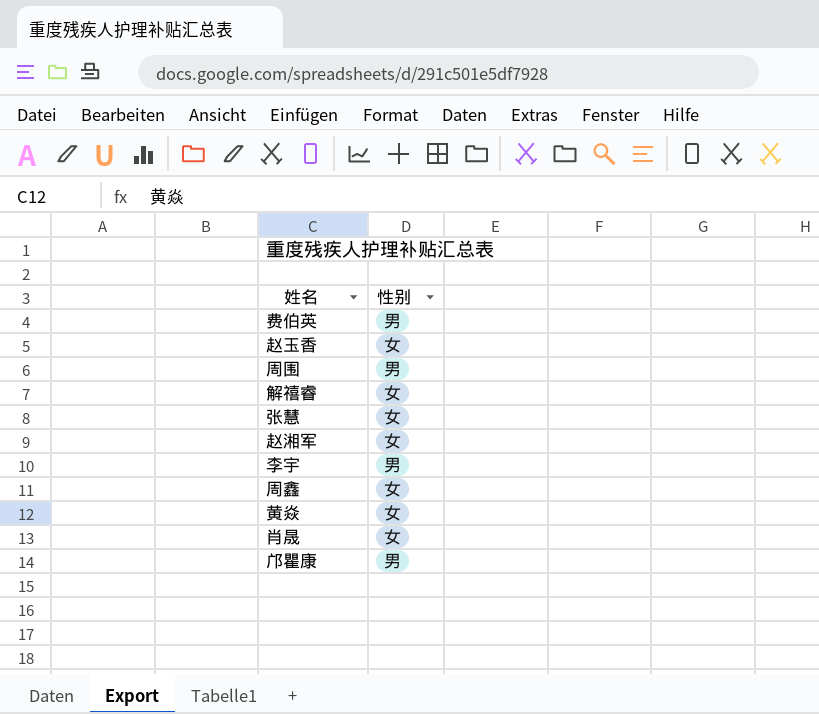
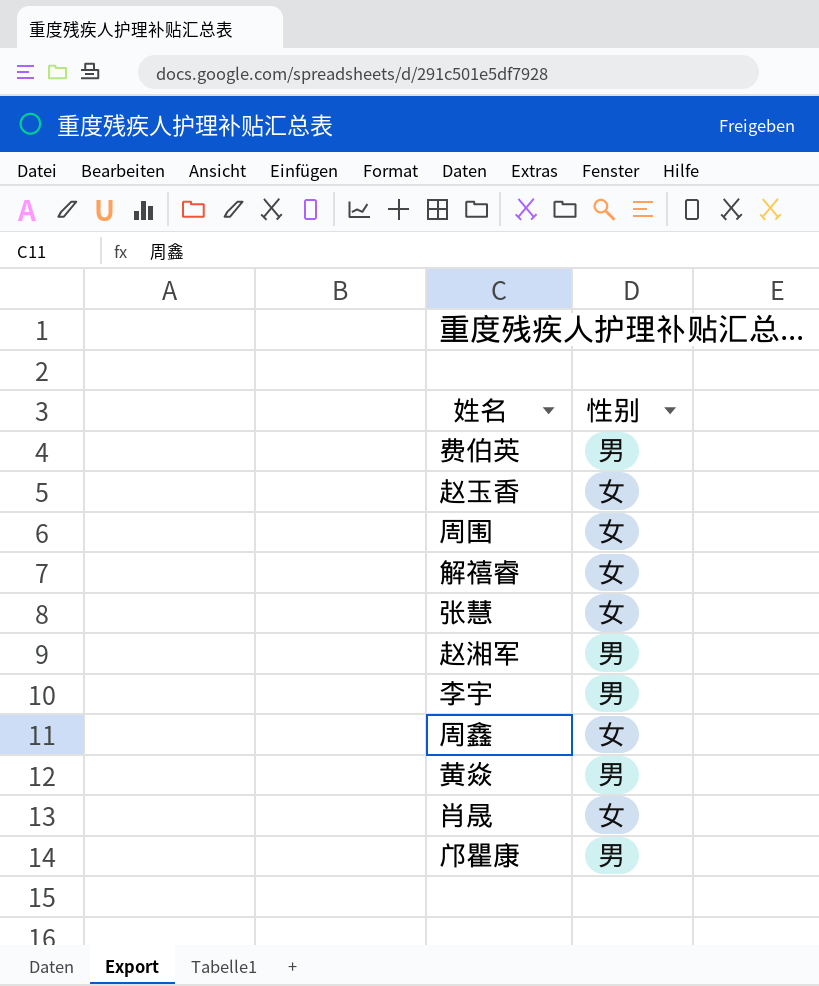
周围 | 性别: 男 -> 女
赵湘军 | 性别: 女 -> 男
黄焱 | 性别: 女 -> 男

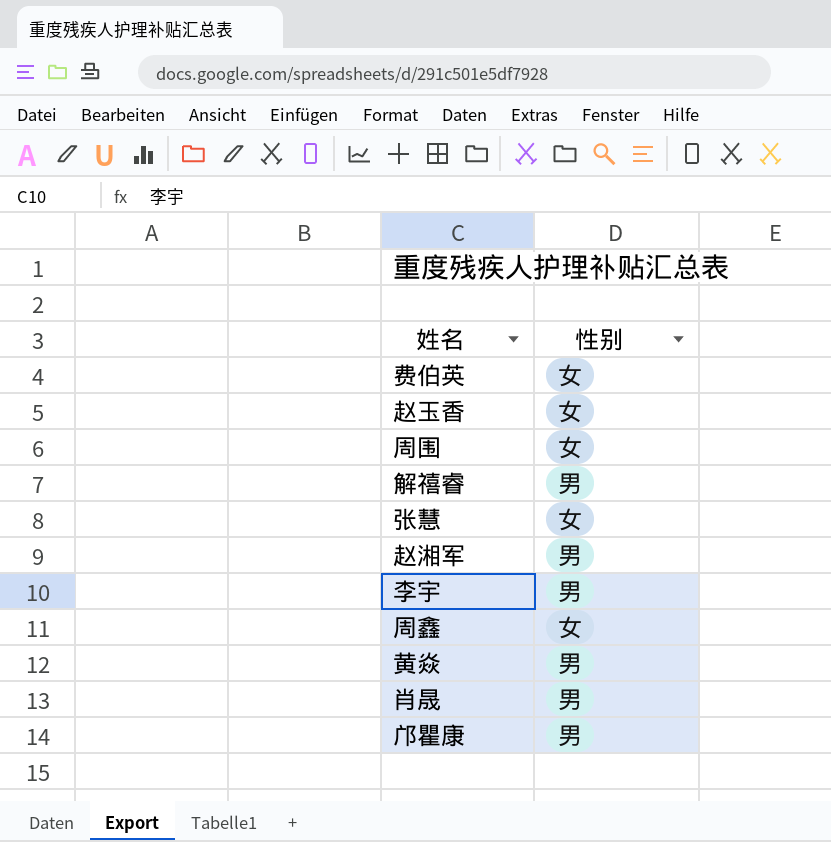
费伯英 | 性别: 男 -> 女
解禧睿 | 性别: 女 -> 男
肖晟 | 性别: 女 -> 男

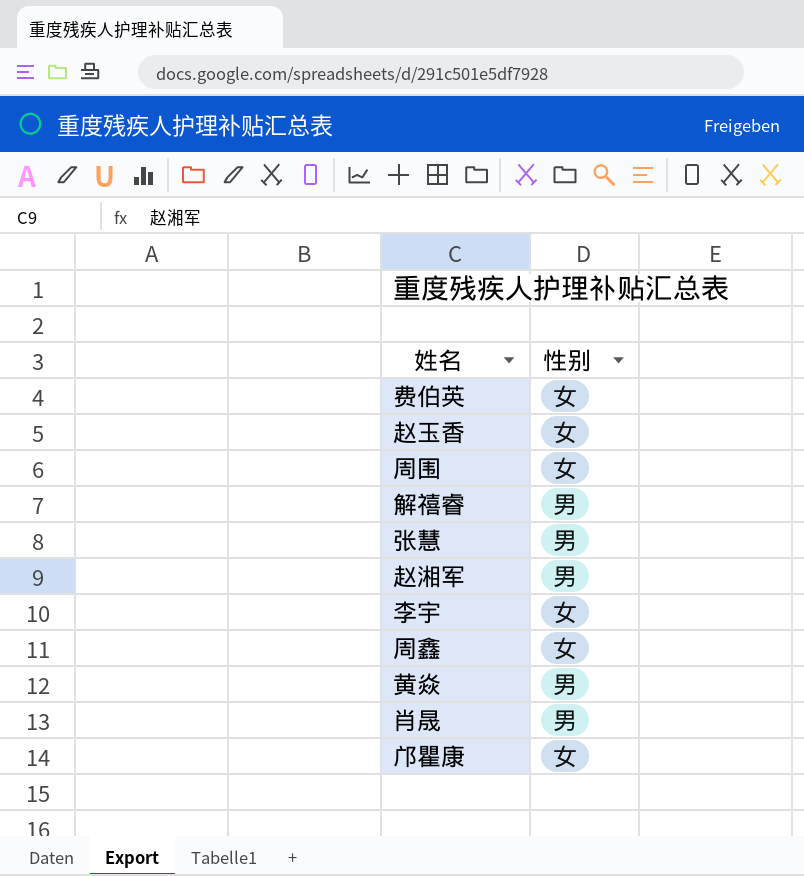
张慧 | 性别: 女 -> 男
李宇 | 性别: 男 -> 女
邝瞿康 | 性别: 男 -> 女

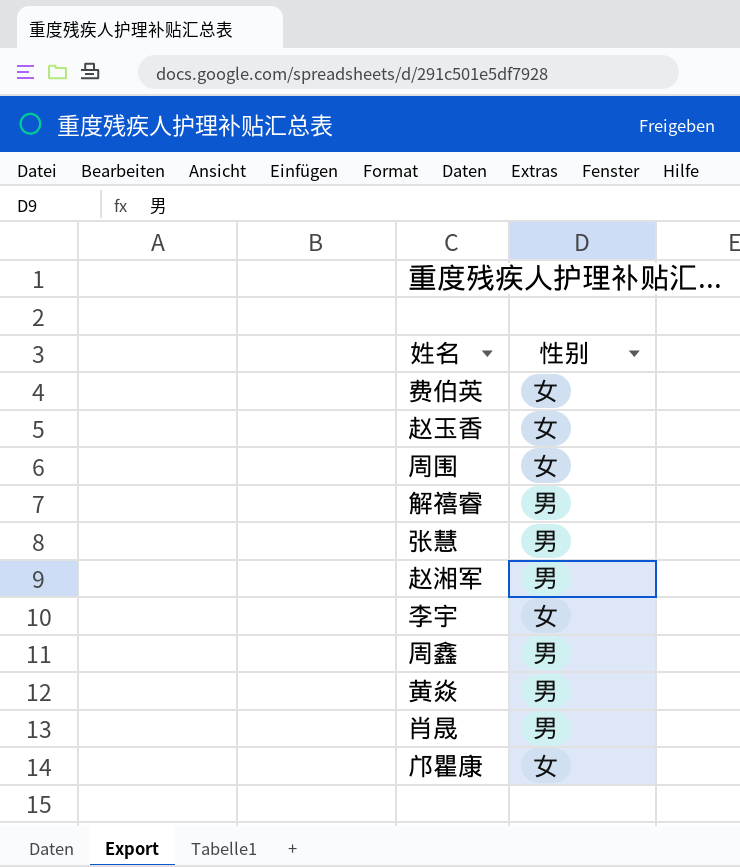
周鑫 | 性别: 女 -> 男

